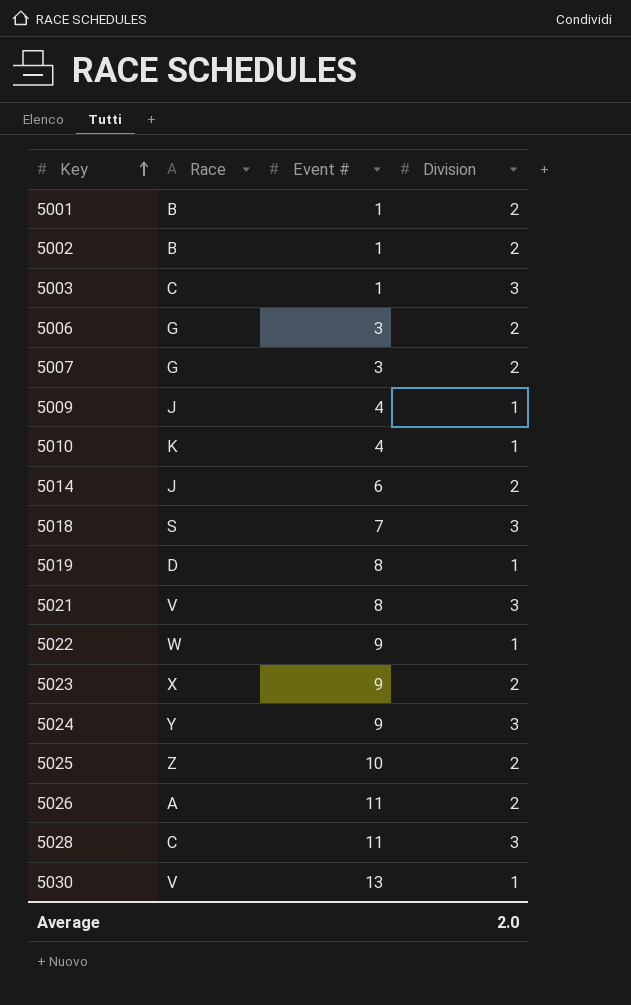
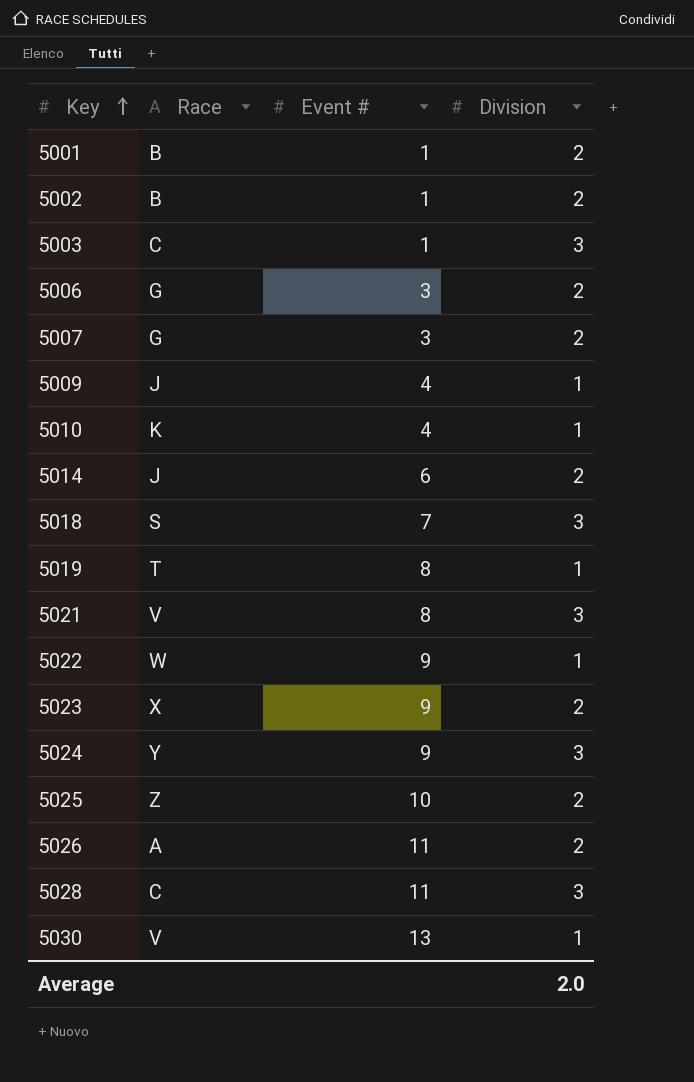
5019 | Race: D -> T

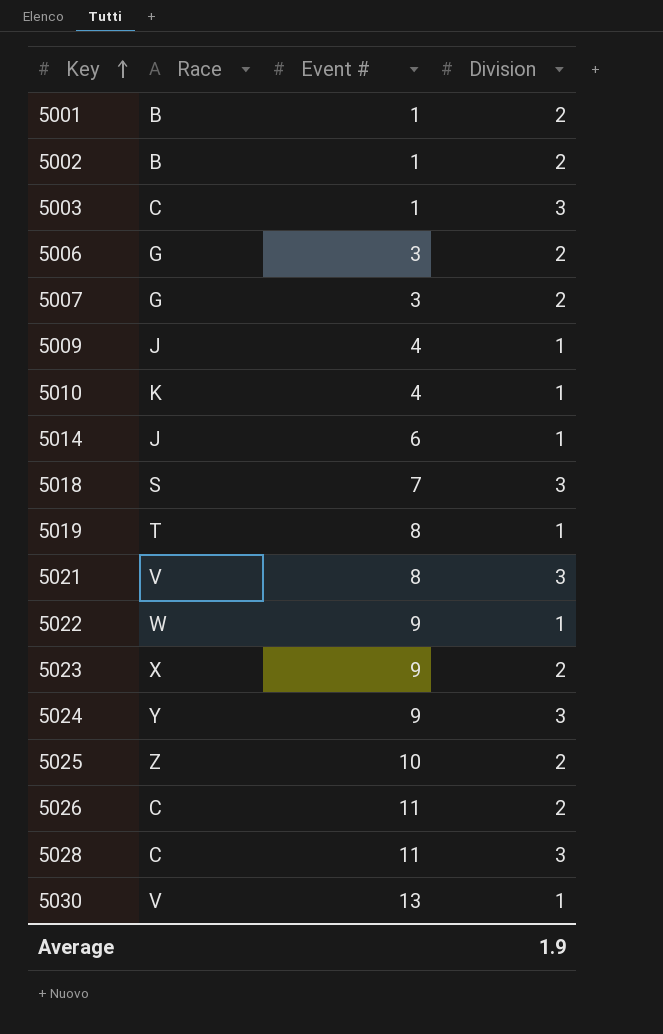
5014 | Division: 2 -> 1
5026 | Race: A -> C
Average | Division: 2.0 -> 1.9

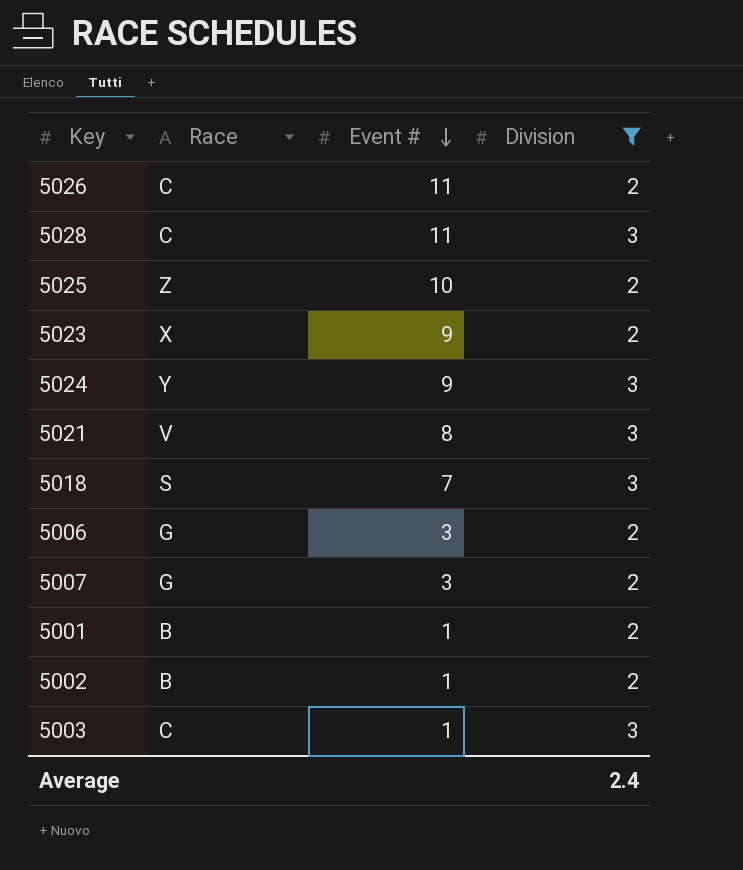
filter: none -> Division != 1
row order: Key ascending -> Event # descending
Average | Division: 1.9 -> 2.4

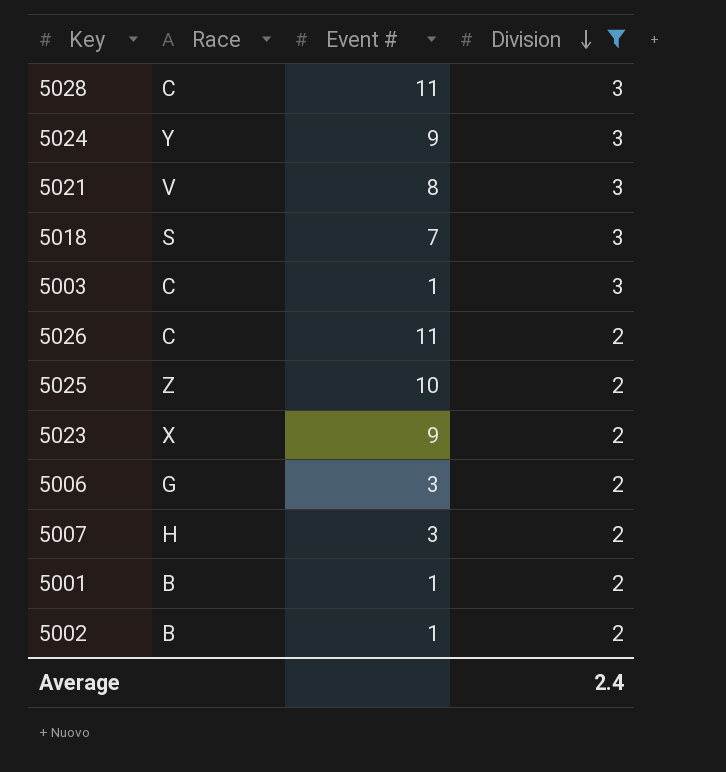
row order: Event # descending -> Division descending
5007 | Race: G -> H

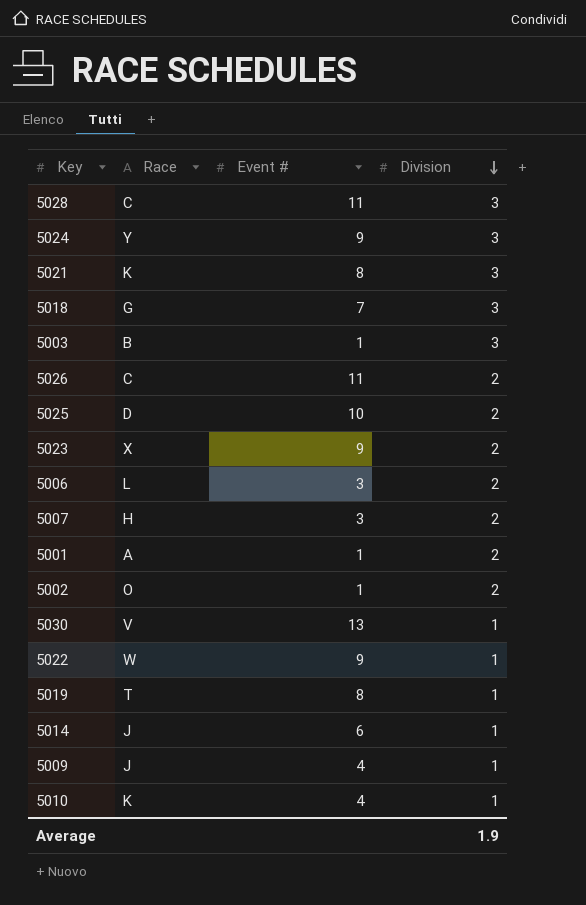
filter: Division != 1 -> none
5021 | Race: V -> K
5018 | Race: S -> G
5003 | Race: C -> B
5025 | Race: Z -> D
5006 | Race: G -> L
5001 | Race: B -> A
5002 | Race: B -> O
Average | Division: 2.4 -> 1.9

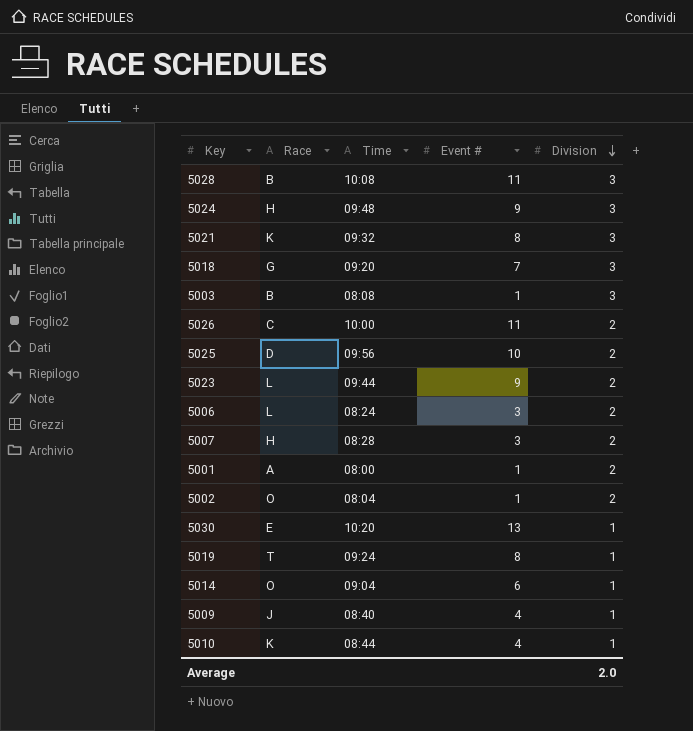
column Time | position: none -> 3
row 5022: W | 9 | 1 -> none
5028 | Race: C -> B
5024 | Race: Y -> H
5023 | Race: X -> L
5030 | Race: V -> E
5014 | Race: J -> O
Average | Division: 1.9 -> 2.0

